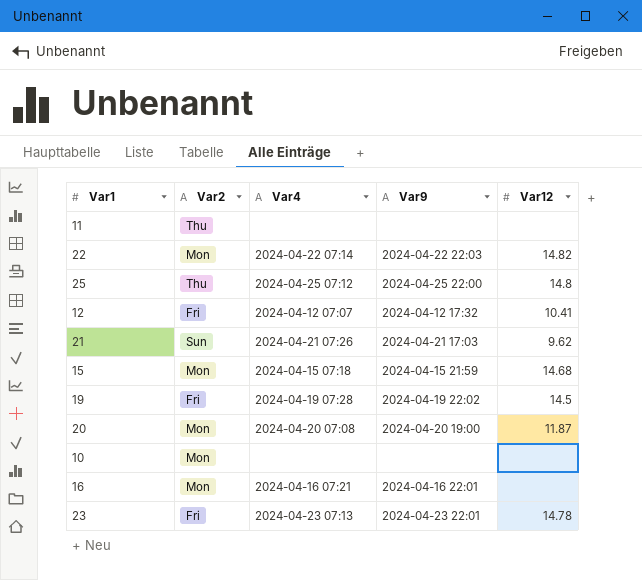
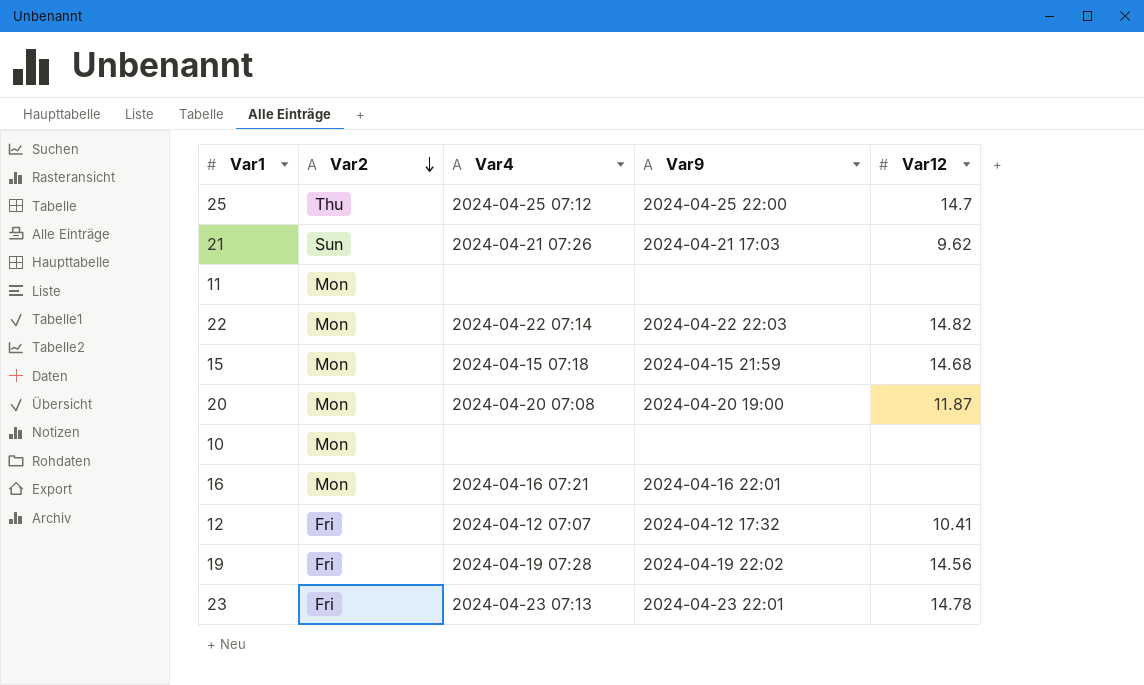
row order: none -> Var2 descending
25 | Var12: 14.8 -> 14.7
11 | Var2: Thu -> Mon
19 | Var12: 14.5 -> 14.56

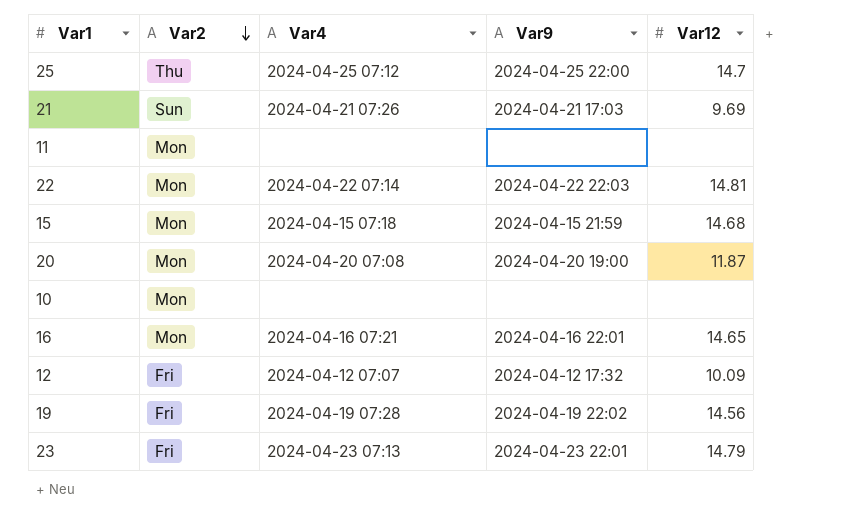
21 | Var12: 9.62 -> 9.69
22 | Var12: 14.82 -> 14.81
16 | Var12: none -> 14.65
12 | Var12: 10.41 -> 10.09
23 | Var12: 14.78 -> 14.79

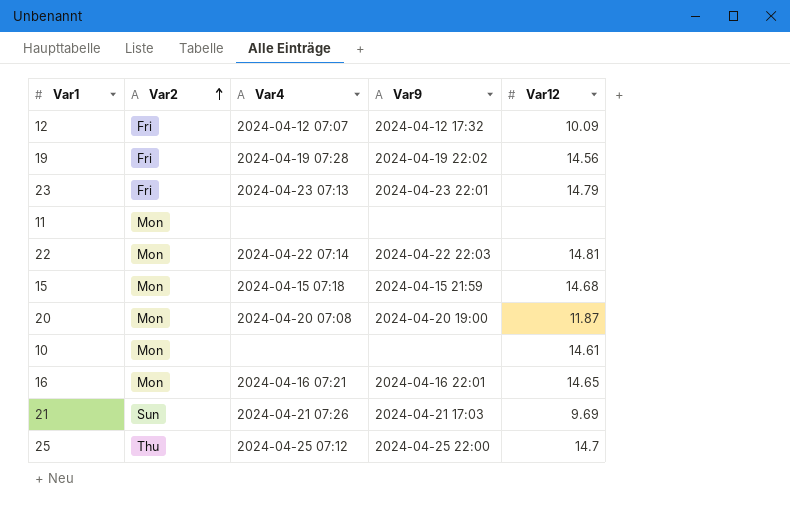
row order: Var2 descending -> Var2 ascending
10 | Var12: none -> 14.61

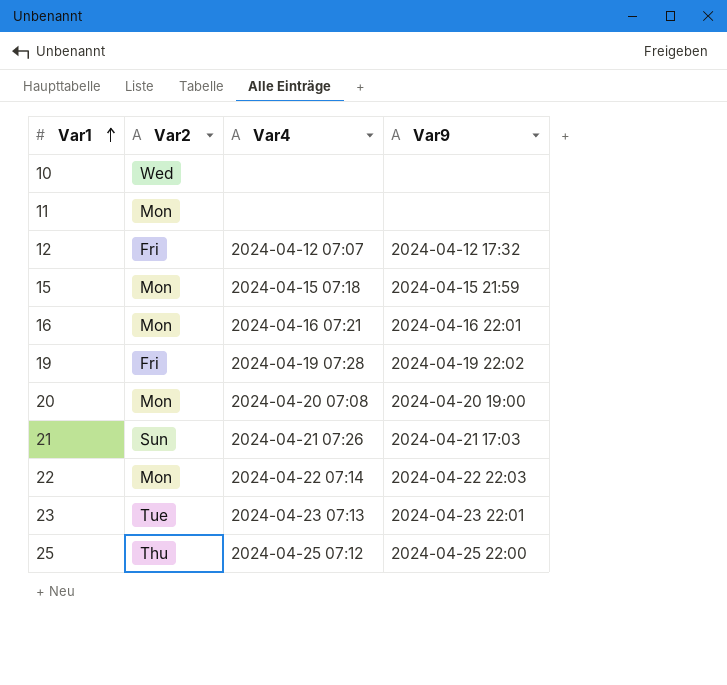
row order: Var2 ascending -> Var1 ascending
column Var12 | position: 5 -> none
10 | Var2: Mon -> Wed
23 | Var2: Fri -> Tue

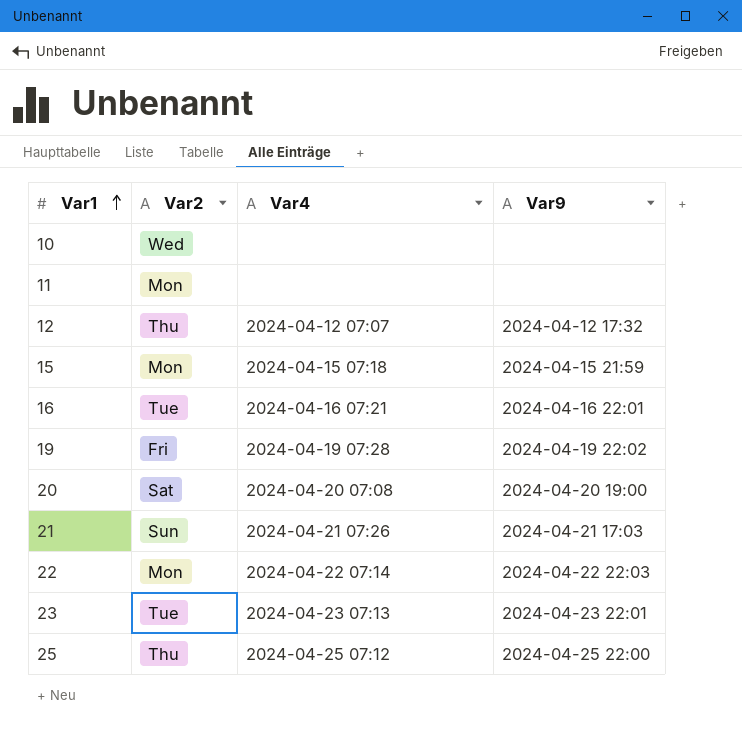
12 | Var2: Fri -> Thu
16 | Var2: Mon -> Tue
20 | Var2: Mon -> Sat

